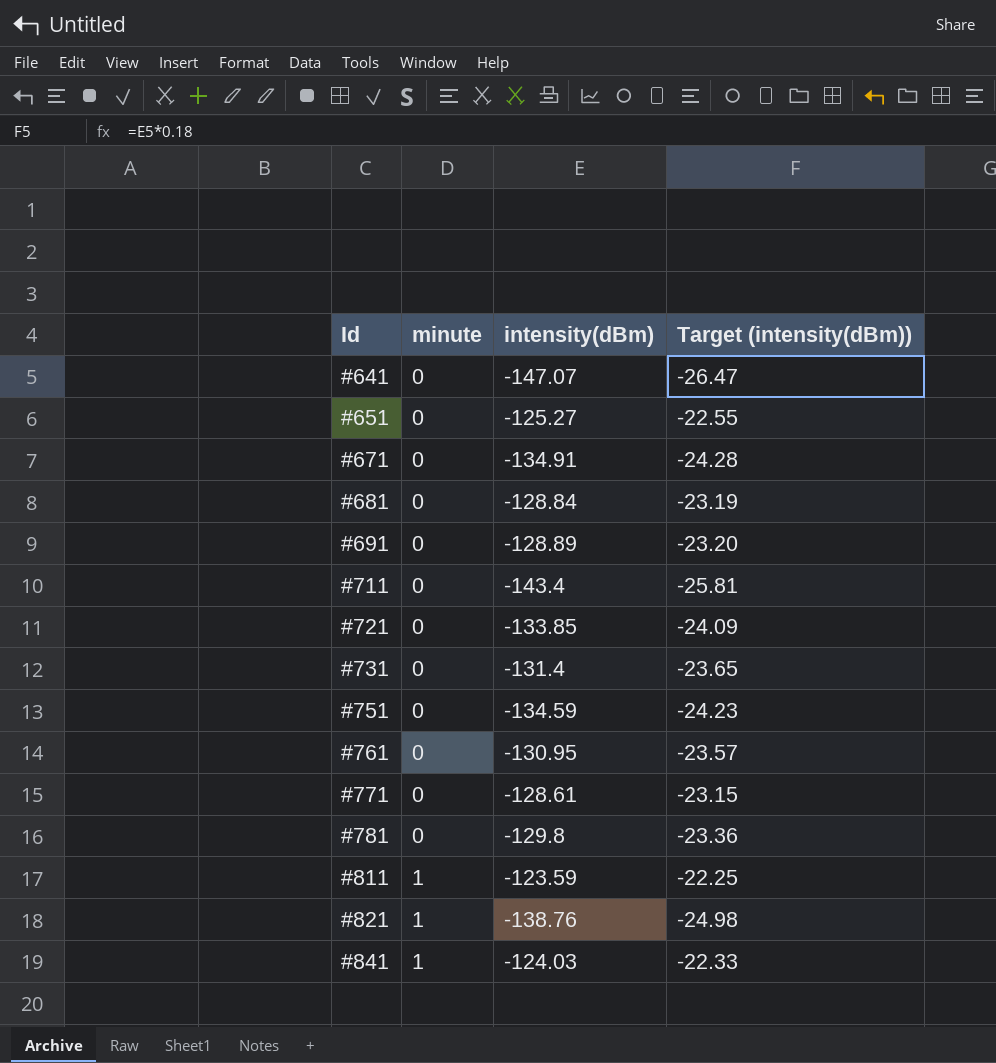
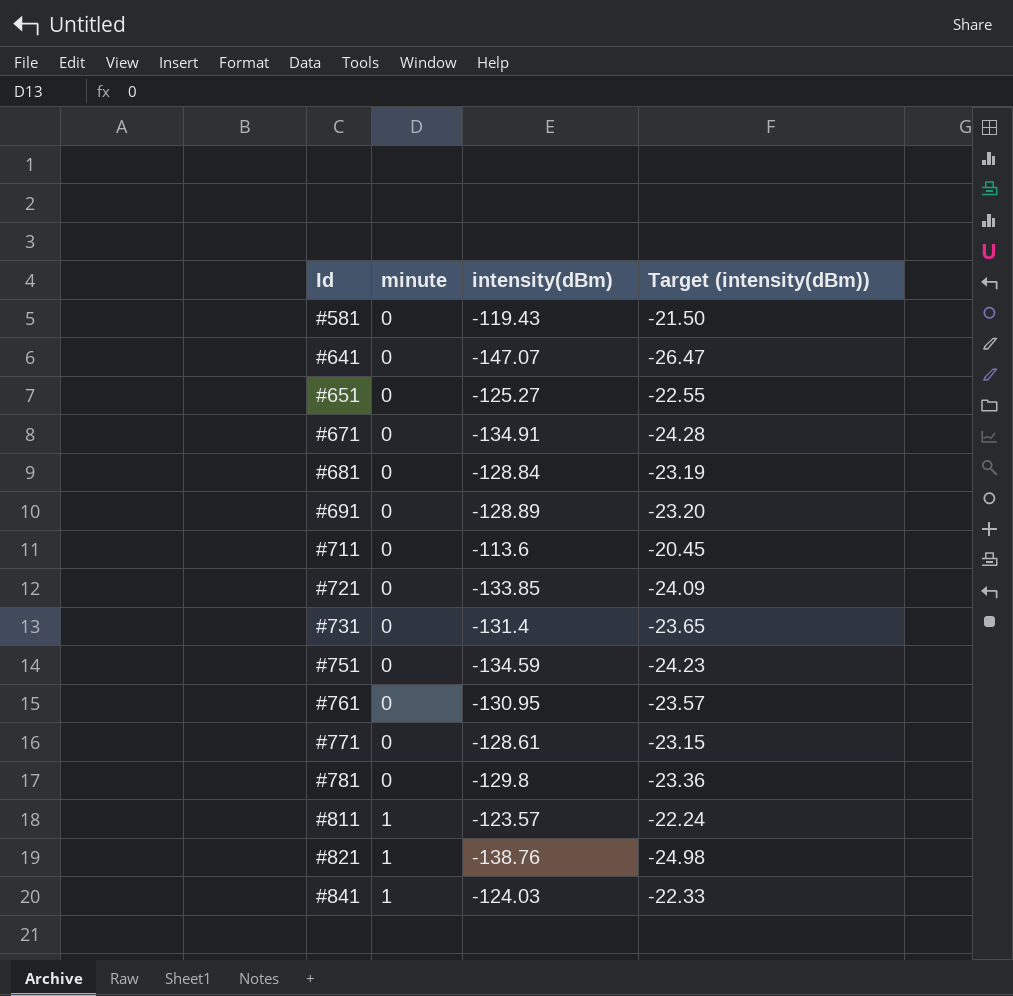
row #581: none -> 0 | -119.43 | -21.50
#711 | intensity(dBm): -143.4 -> -113.6
#711 | Target (intensity(dBm)): -25.81 -> -20.45
#811 | intensity(dBm): -123.59 -> -123.57
#811 | Target (intensity(dBm)): -22.25 -> -22.24

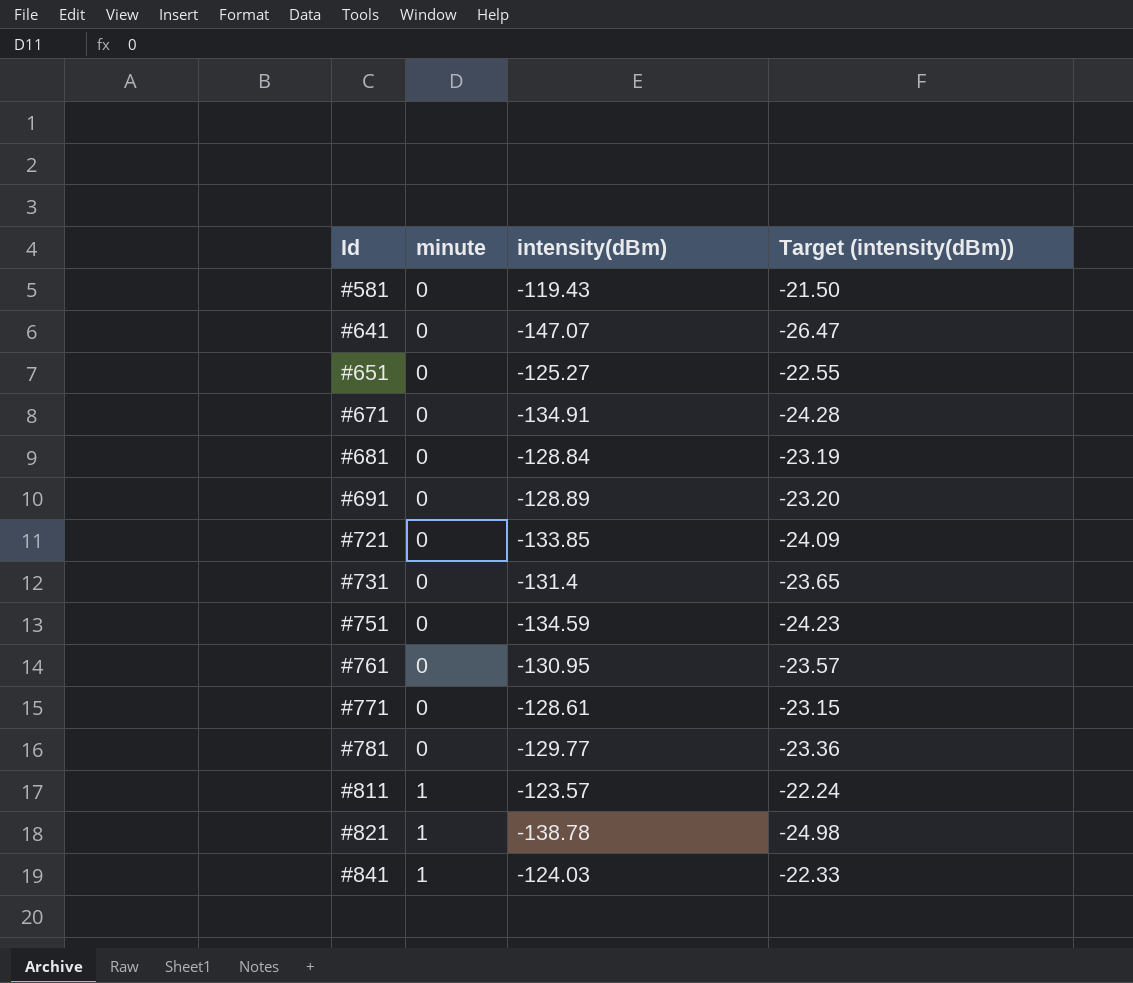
row #711: 0 | -113.6 | -20.45 -> none
#781 | intensity(dBm): -129.8 -> -129.77
#821 | intensity(dBm): -138.76 -> -138.78

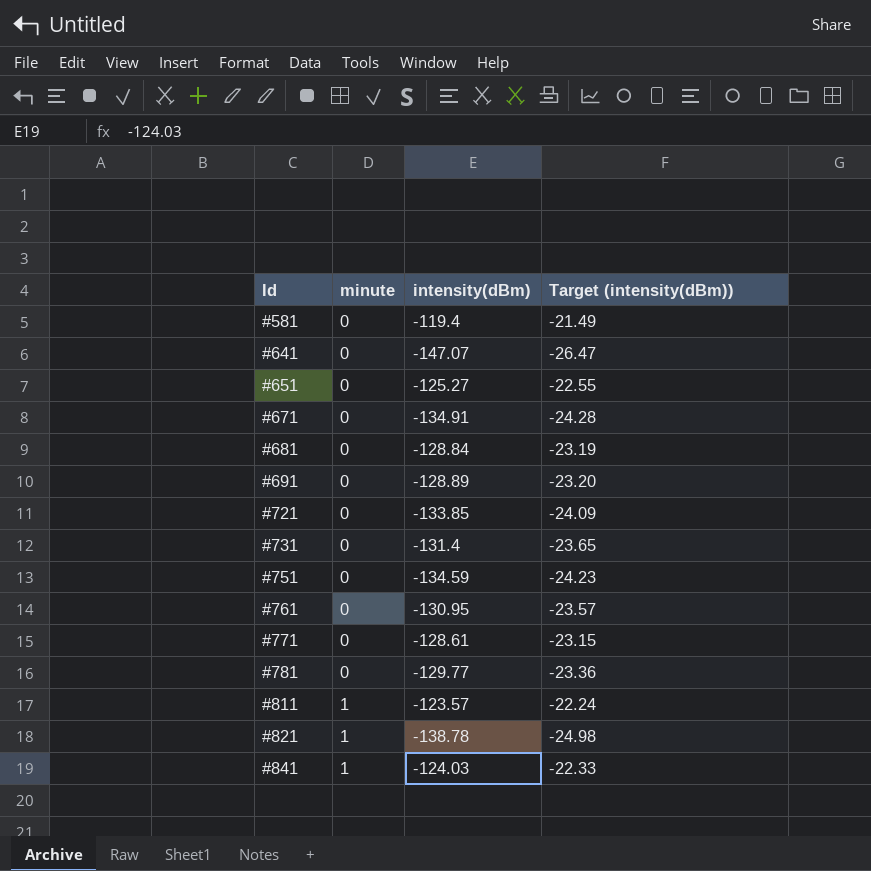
#581 | intensity(dBm): -119.43 -> -119.4
#581 | Target (intensity(dBm)): -21.50 -> -21.49

